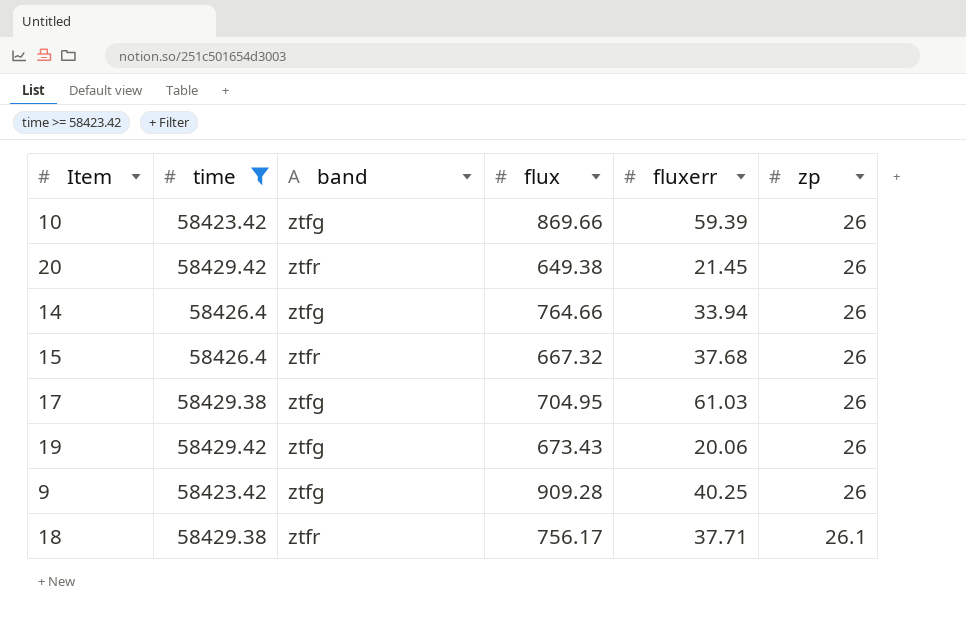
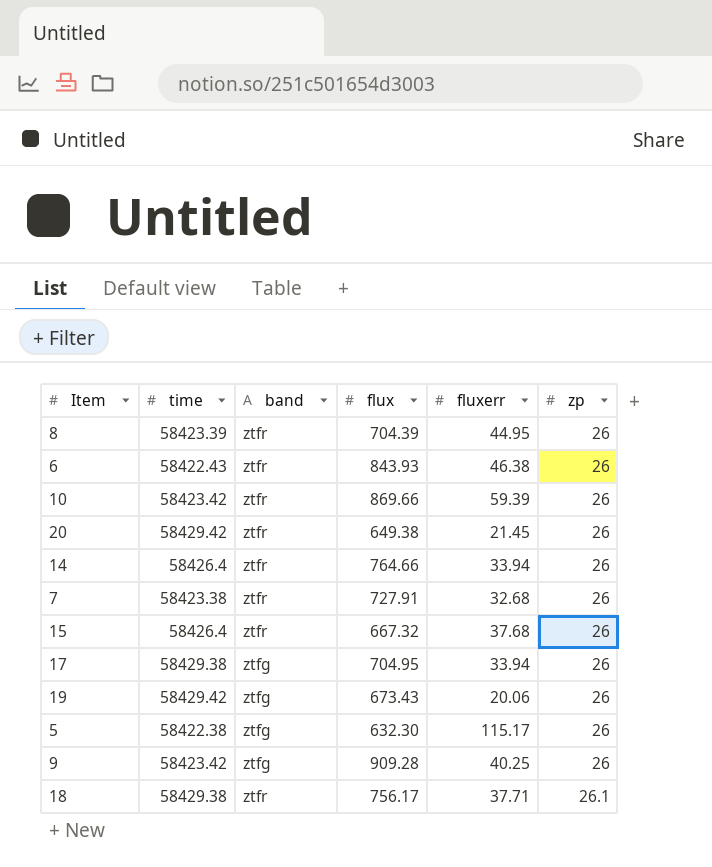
filter: time >= 58423.42 -> none
10 | band: ztfg -> ztfr
14 | band: ztfg -> ztfr
17 | fluxerr: 61.03 -> 33.94

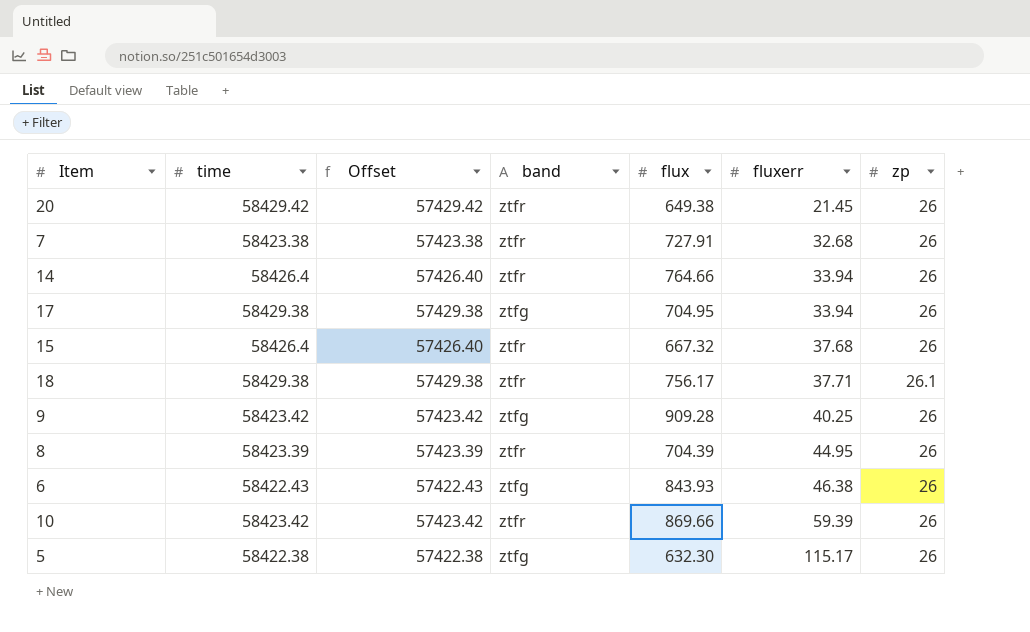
row order: zp ascending -> fluxerr ascending
column Offset | formula: none -> [time] - 1000
row 19: 58429.42 | ztfg | 673.43 | 20.06 | 26 -> none
6 | band: ztfr -> ztfg

